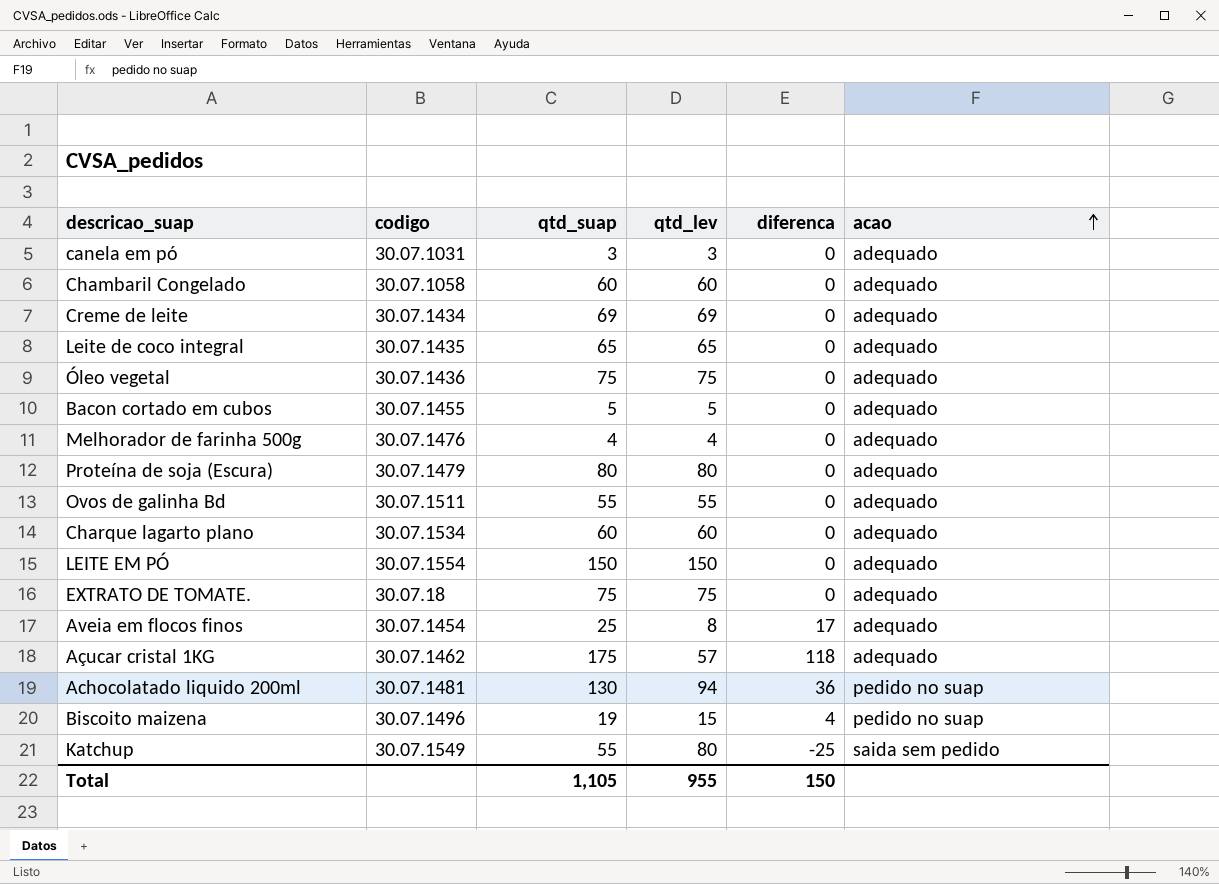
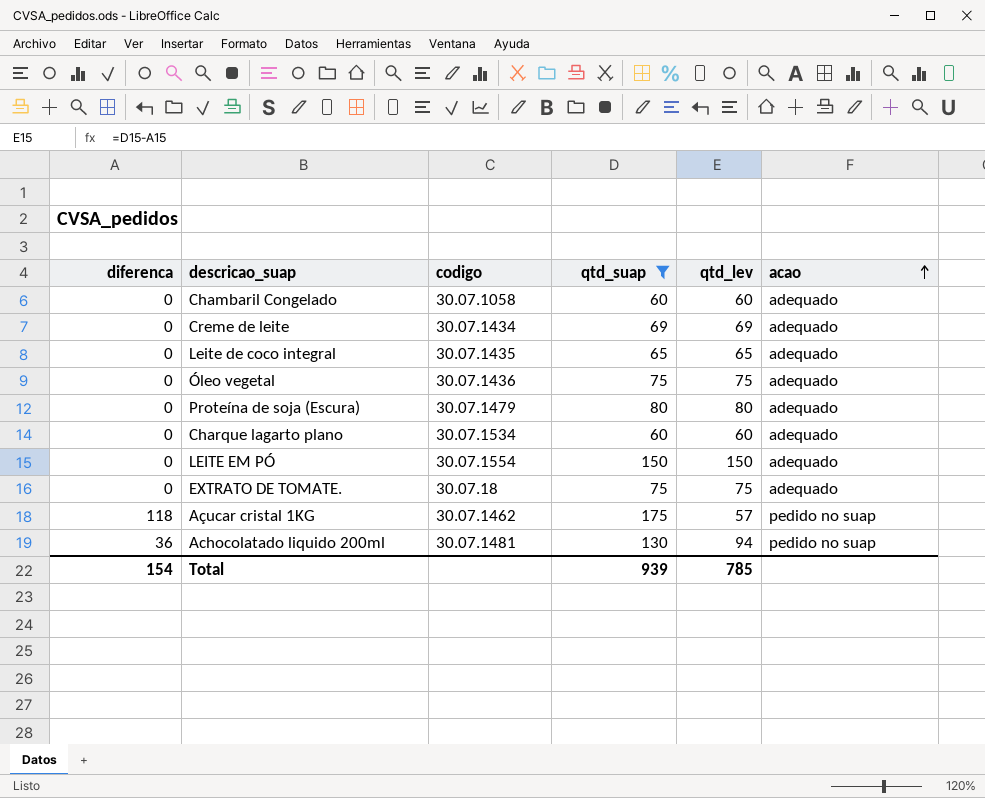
filter: none -> qtd_suap >= 60
column diferenca | position: 5 -> 1
Açucar cristal 1KG | acao: adequado -> pedido no suap
Total | diferenca: 150 -> 154
Total | qtd_suap: 1,105 -> 939
Total | qtd_lev: 955 -> 785

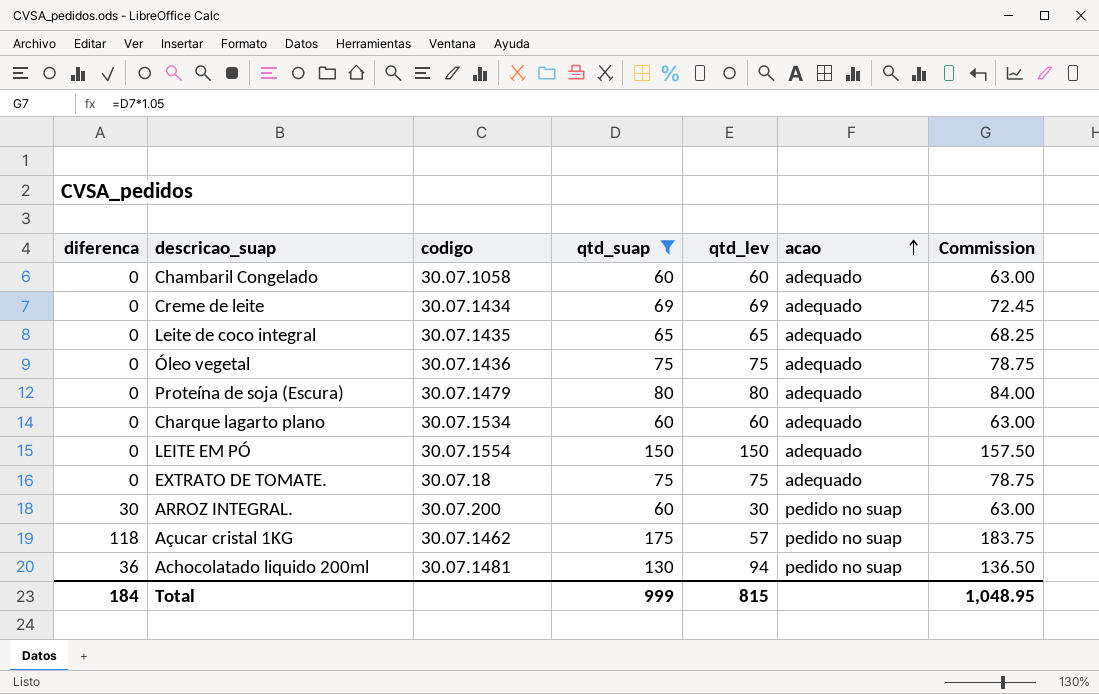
column Commission | formula: none -> [qtd_suap] * 1.05
row ARROZ INTEGRAL.: none -> 30 | 30.07.200 | 60 | 30 | pedido no suap | 63.00
Total | diferenca: 154 -> 184
Total | qtd_suap: 939 -> 999
Total | qtd_lev: 785 -> 815

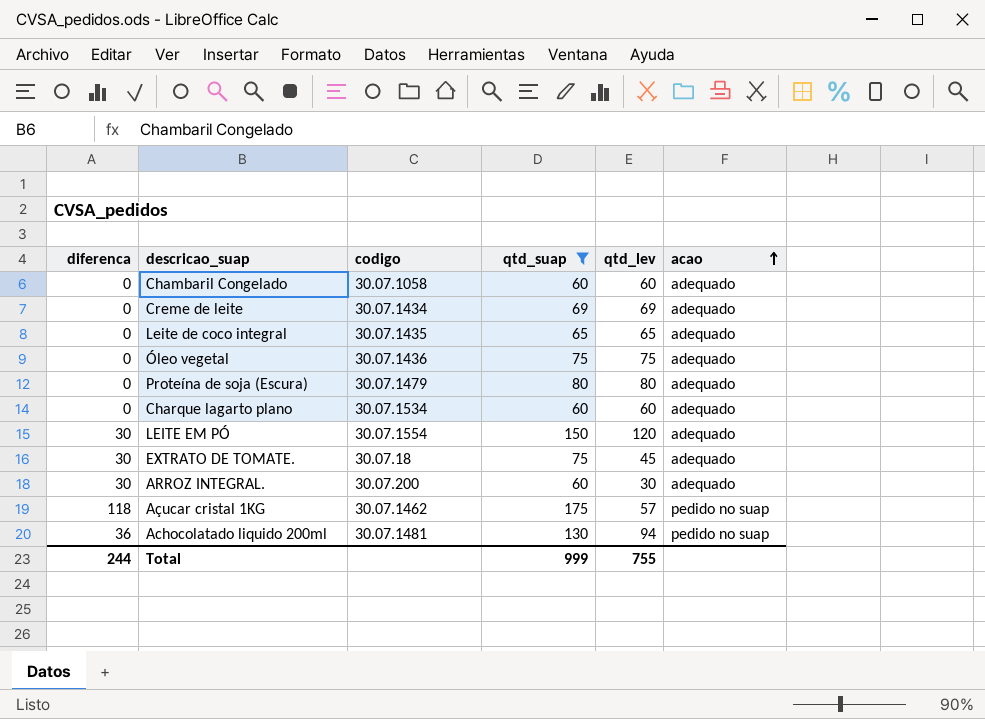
column Commission | formula: [qtd_suap] * 1.05 -> none
LEITE EM PÓ | diferenca: 0 -> 30
LEITE EM PÓ | qtd_lev: 150 -> 120
EXTRATO DE TOMATE. | diferenca: 0 -> 30
EXTRATO DE TOMATE. | qtd_lev: 75 -> 45
ARROZ INTEGRAL. | acao: pedido no suap -> adequado
Total | diferenca: 184 -> 244
Total | qtd_lev: 815 -> 755

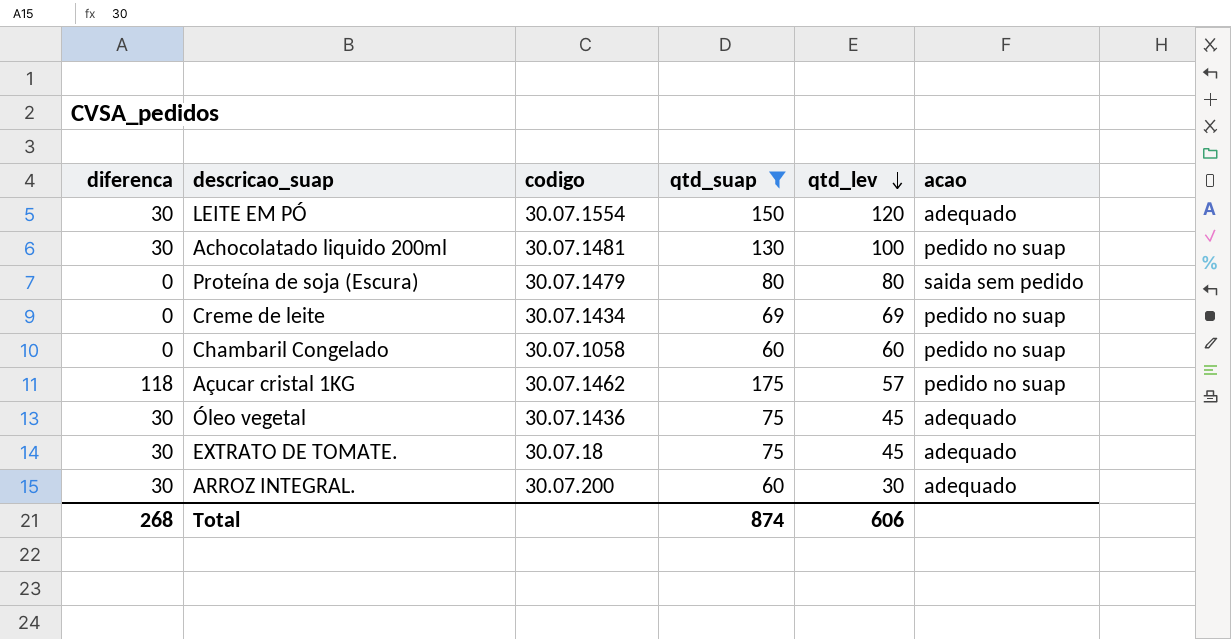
row order: acao ascending -> qtd_lev descending
row Leite de coco integral: 0 | 30.07.1435 | 65 | 65 | adequado -> none
row Charque lagarto plano: 0 | 30.07.1534 | 60 | 60 | adequado -> none
Achocolatado liquido 200ml | diferenca: 36 -> 30
Achocolatado liquido 200ml | qtd_lev: 94 -> 100
Proteína de soja (Escura) | acao: adequado -> saida sem pedido
Creme de leite | acao: adequado -> pedido no suap
Chambaril Congelado | acao: adequado -> pedido no suap
Óleo vegetal | diferenca: 0 -> 30
Óleo vegetal | qtd_lev: 75 -> 45
Total | diferenca: 244 -> 268
Total | qtd_suap: 999 -> 874
Total | qtd_lev: 755 -> 606

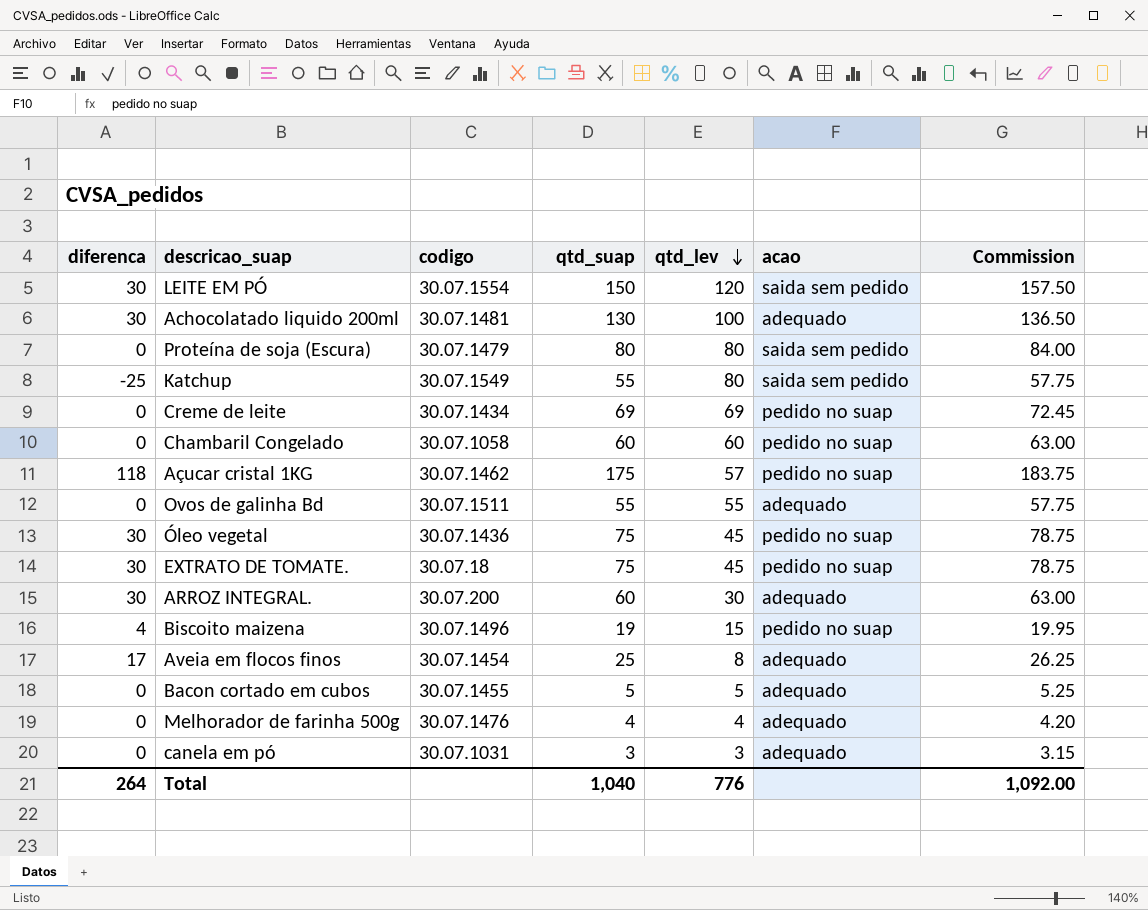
filter: qtd_suap >= 60 -> none
column Commission | formula: none -> [qtd_suap] * 1.05
LEITE EM PÓ | acao: adequado -> saida sem pedido
Achocolatado liquido 200ml | acao: pedido no suap -> adequado
Óleo vegetal | acao: adequado -> pedido no suap
EXTRATO DE TOMATE. | acao: adequado -> pedido no suap
Total | diferenca: 268 -> 264
Total | qtd_suap: 874 -> 1,040
Total | qtd_lev: 606 -> 776

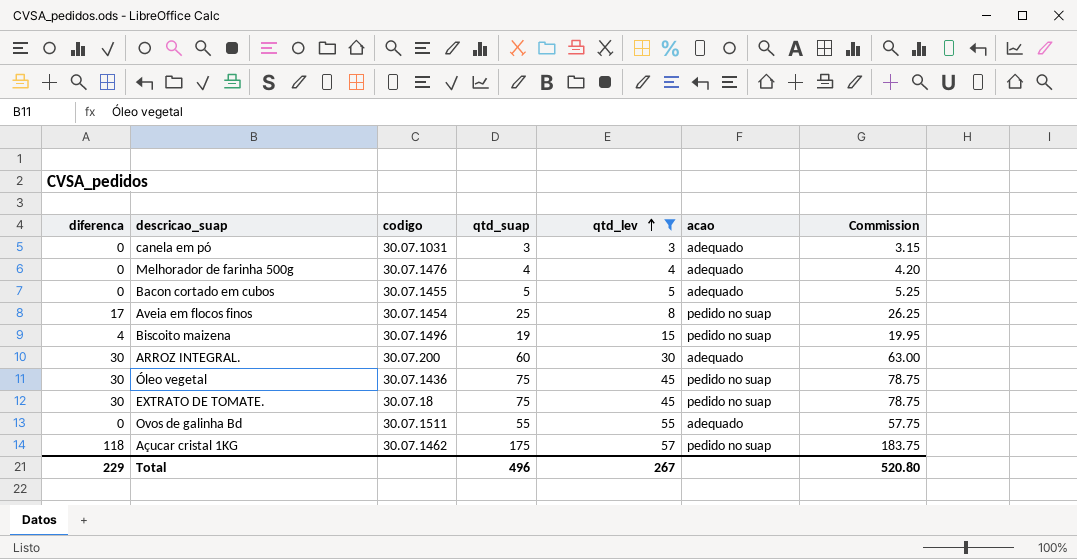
filter: none -> qtd_lev <= 57
row order: qtd_lev descending -> qtd_lev ascending
Aveia em flocos finos | acao: adequado -> pedido no suap
Total | diferenca: 264 -> 229
Total | qtd_suap: 1,040 -> 496
Total | qtd_lev: 776 -> 267
Total | Commission: 1,092.00 -> 520.80

